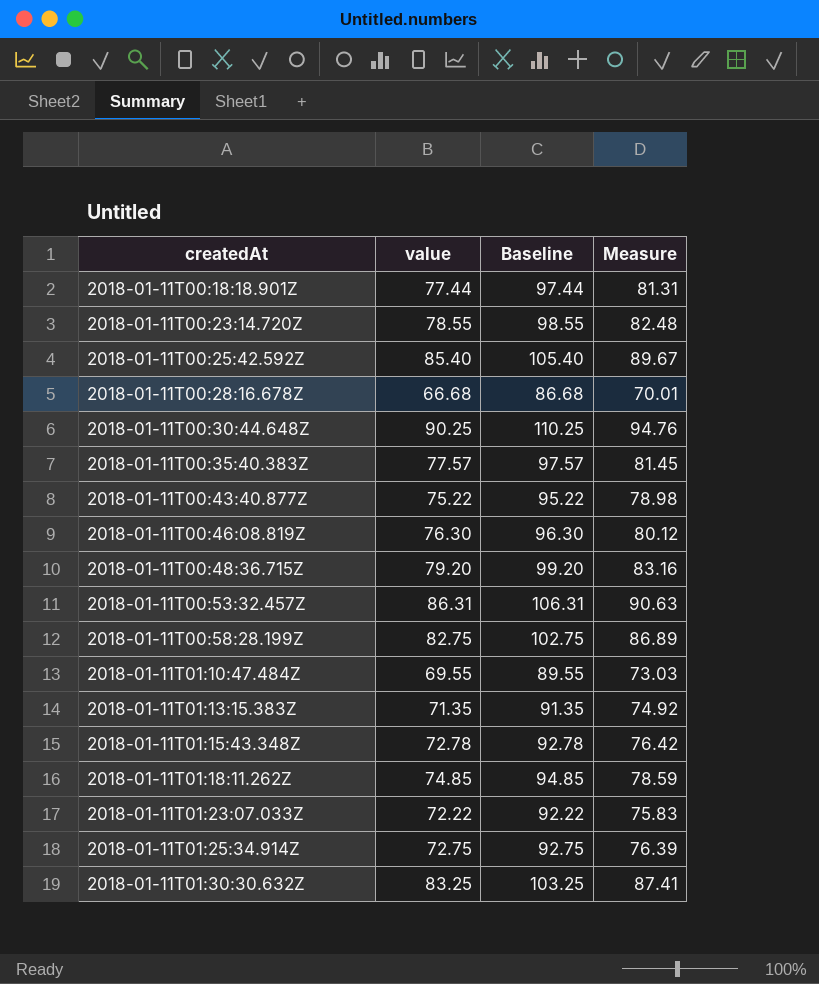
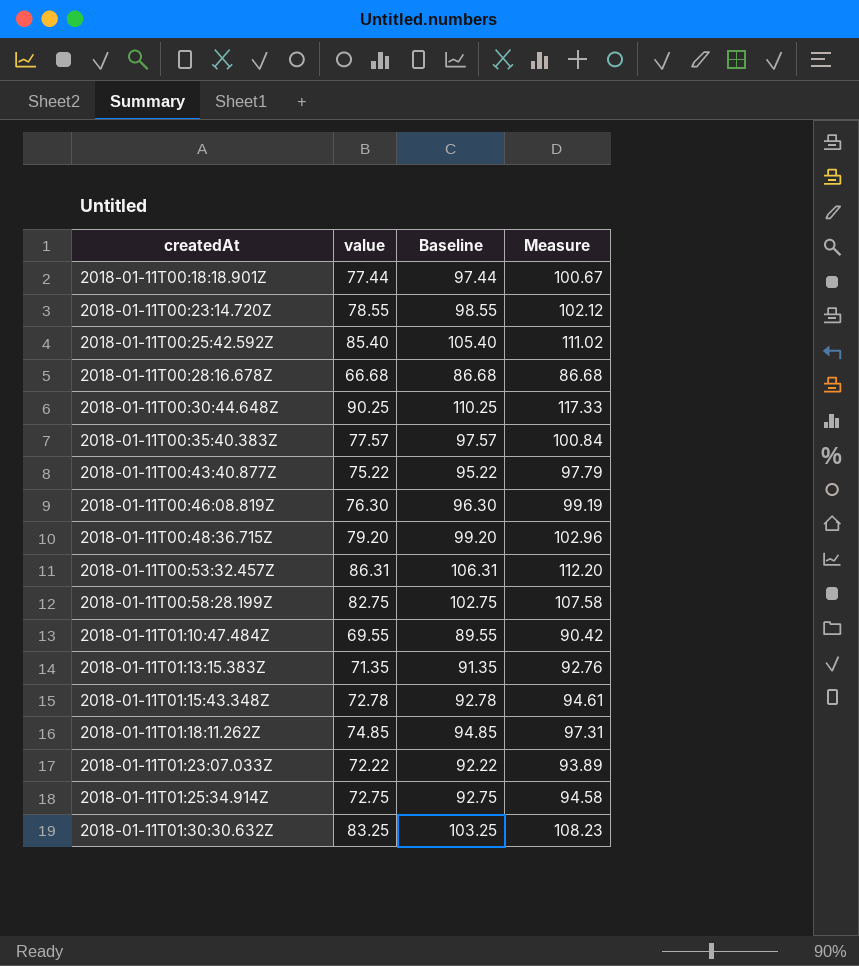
column Measure | formula: [value] * 1.05 -> [value] * 1.3

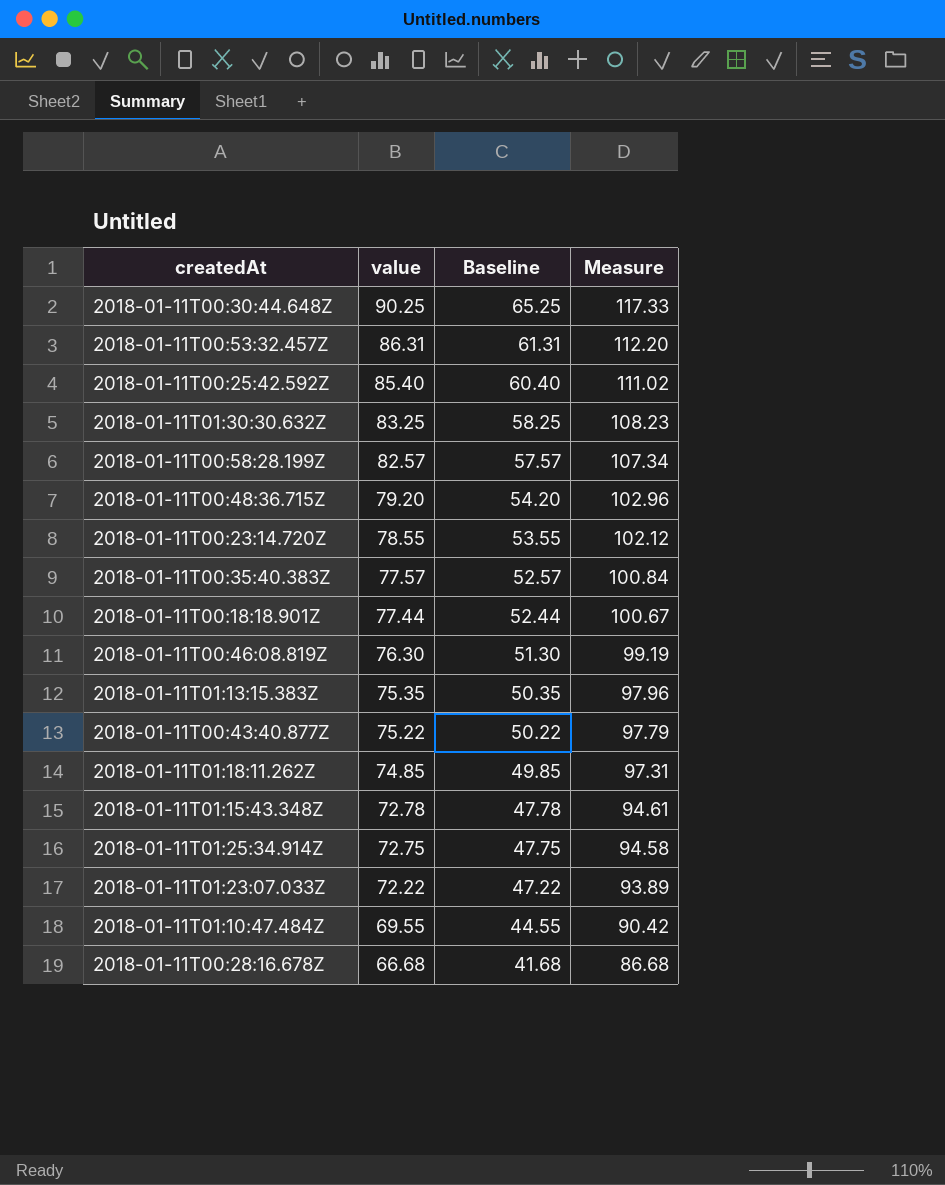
row order: createdAt ascending -> value descending
column Baseline | formula: [value] + 20 -> [value] - 25
2018-01-11T00:58:28.199Z | value: 82.75 -> 82.57
2018-01-11T00:58:28.199Z | Measure: 107.58 -> 107.34
2018-01-11T01:13:15.383Z | value: 71.35 -> 75.35
2018-01-11T01:13:15.383Z | Measure: 92.76 -> 97.96

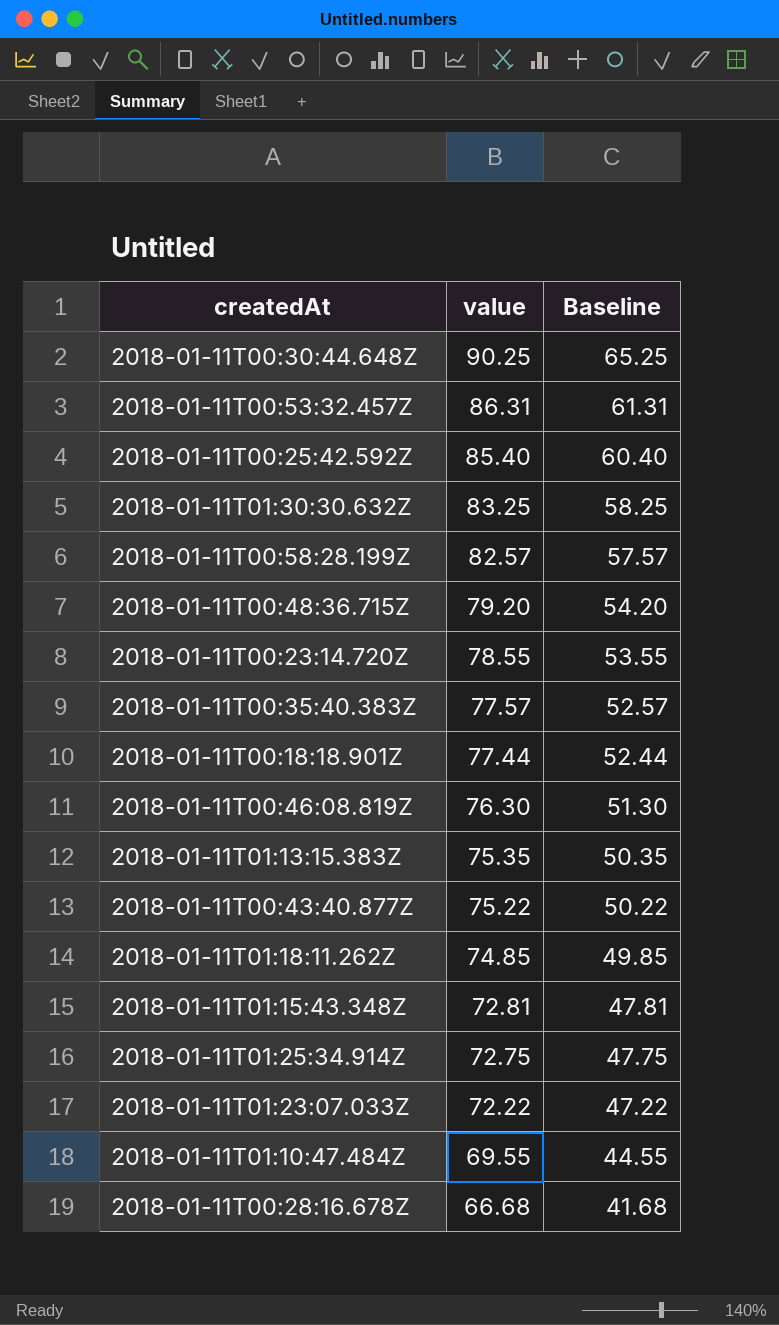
column Measure | formula: [value] * 1.3 -> none
2018-01-11T01:15:43.348Z | value: 72.78 -> 72.81
2018-01-11T01:15:43.348Z | Baseline: 47.78 -> 47.81

